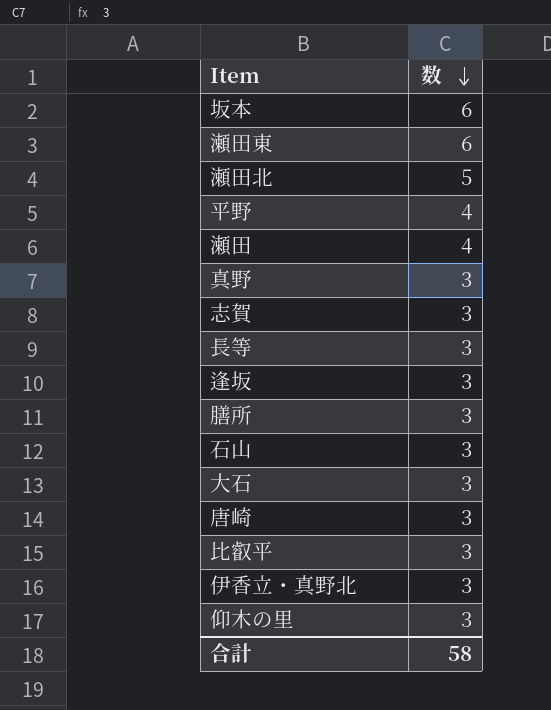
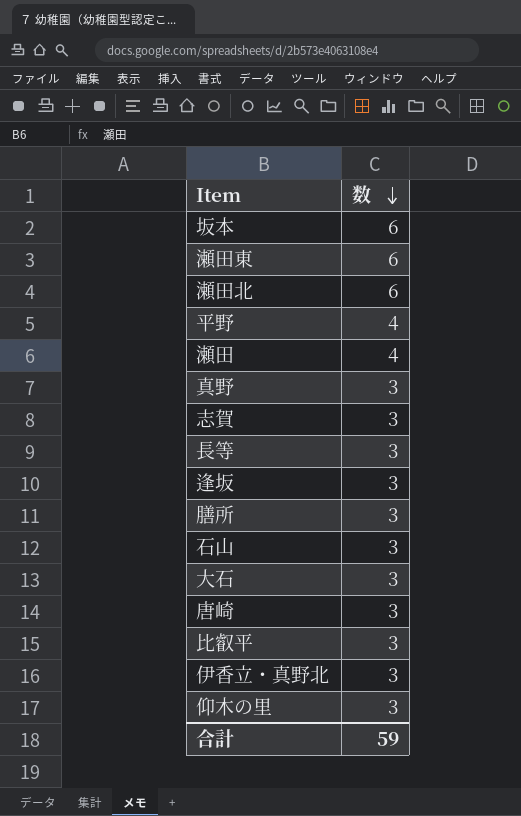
瀬田北 | 数: 5 -> 6
合計 | 数: 58 -> 59

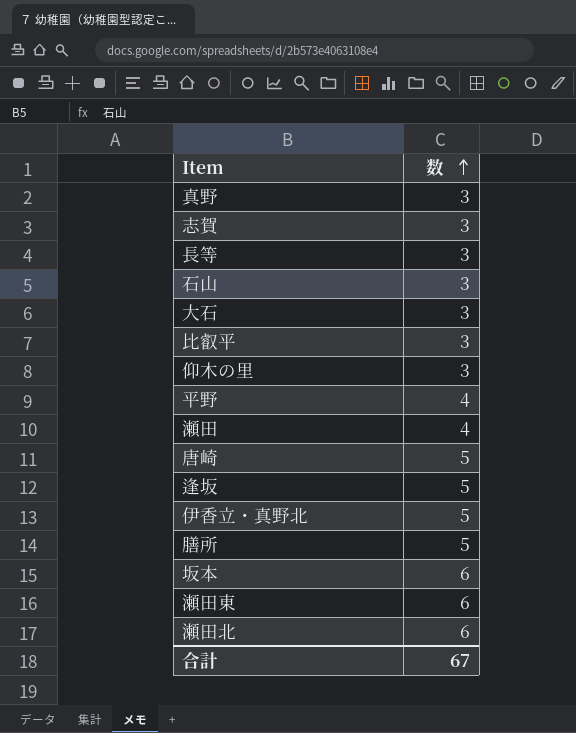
row order: 数 descending -> 数 ascending
唐崎 | 数: 3 -> 5
逢坂 | 数: 3 -> 5
伊香立・真野北 | 数: 3 -> 5
膳所 | 数: 3 -> 5
合計 | 数: 59 -> 67

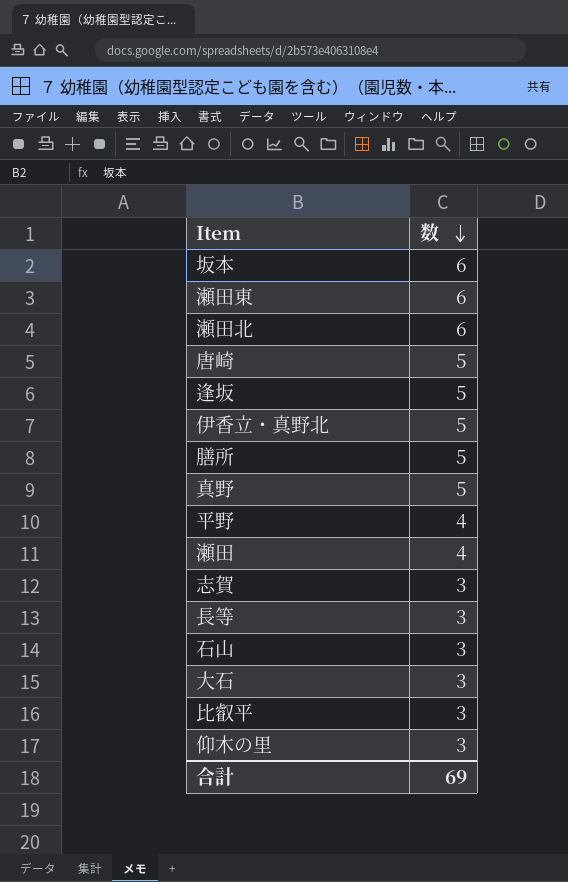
row order: 数 ascending -> 数 descending
真野 | 数: 3 -> 5
合計 | 数: 67 -> 69

